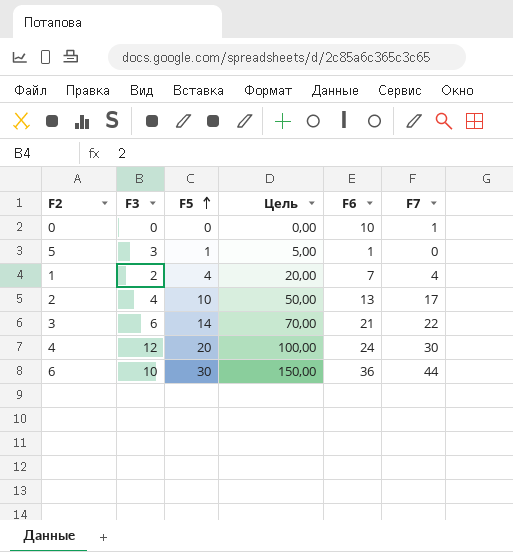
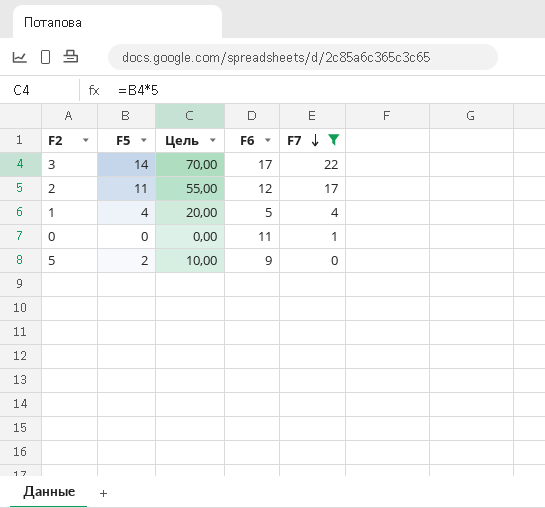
filter: none -> F7 <= 22
row order: F5 ascending -> F7 descending
column F3 | position: 2 -> none
3 | F6: 21 -> 17
2 | F5: 10 -> 11
2 | Цель: 50,00 -> 55,00
2 | F6: 13 -> 12
1 | F6: 7 -> 5
0 | F6: 10 -> 11
5 | F5: 1 -> 2
5 | Цель: 5,00 -> 10,00
5 | F6: 1 -> 9

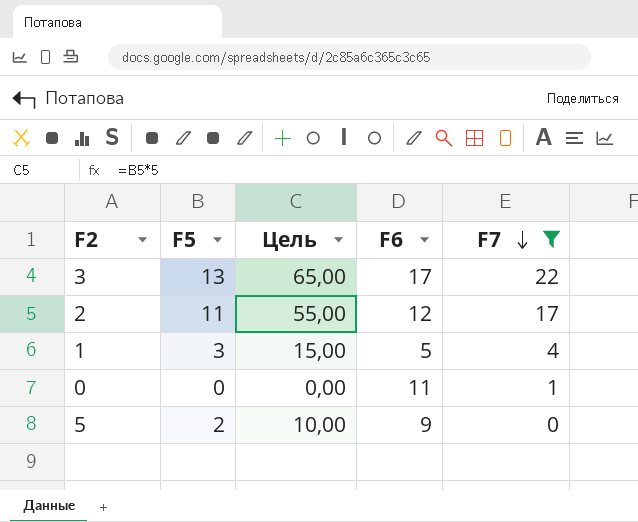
3 | F5: 14 -> 13
3 | Цель: 70,00 -> 65,00
1 | F5: 4 -> 3
1 | Цель: 20,00 -> 15,00

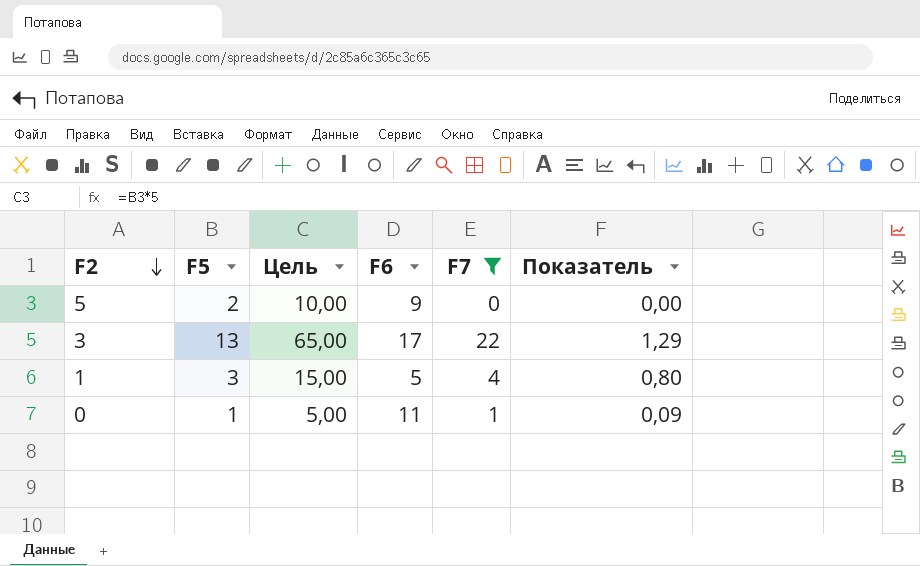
row order: F7 descending -> F2 descending
column Показатель | formula: none -> [F7] / [F6]
row 2: 11 | 55,00 | 12 | 17 -> none
0 | F5: 0 -> 1
0 | Цель: 0,00 -> 5,00

